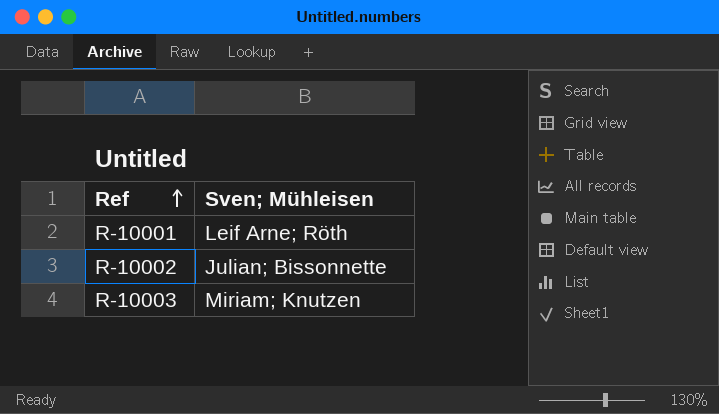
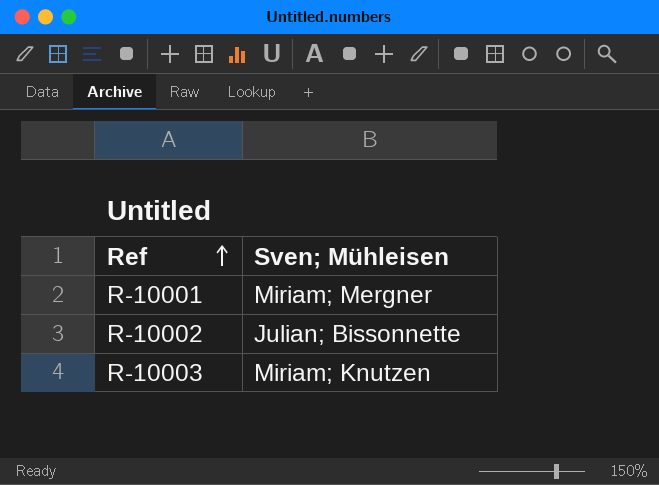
R-10001 | Sven; Mühleisen: Leif Arne; Röth -> Miriam; Mergner

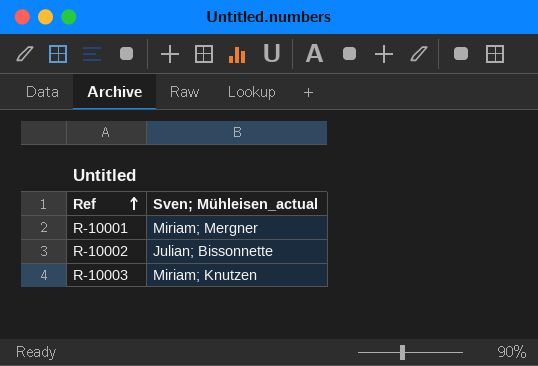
column name: Sven; Mühleisen -> Sven; Mühleisen_actual

